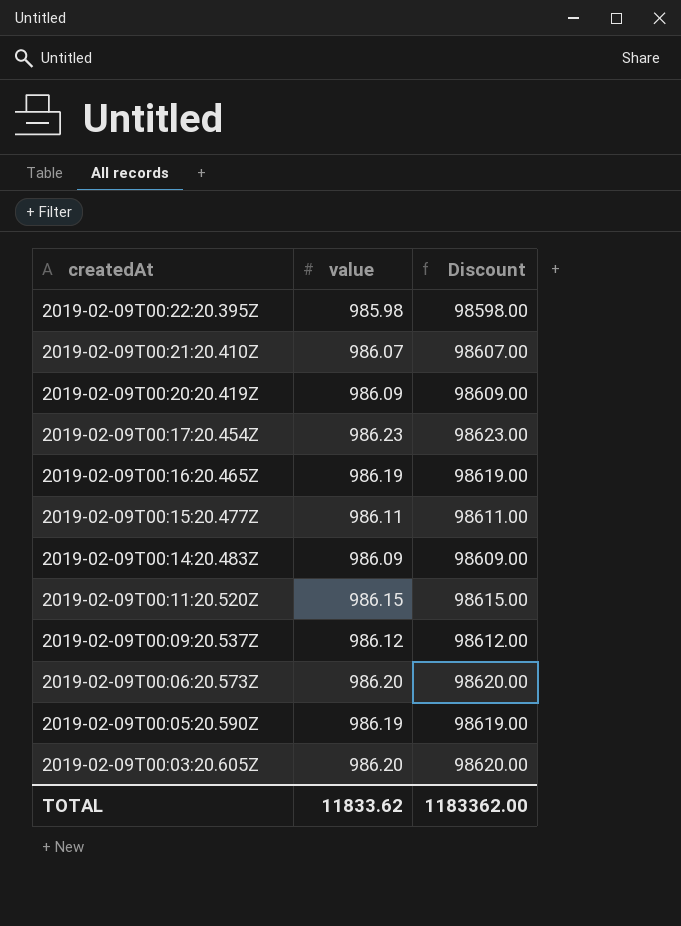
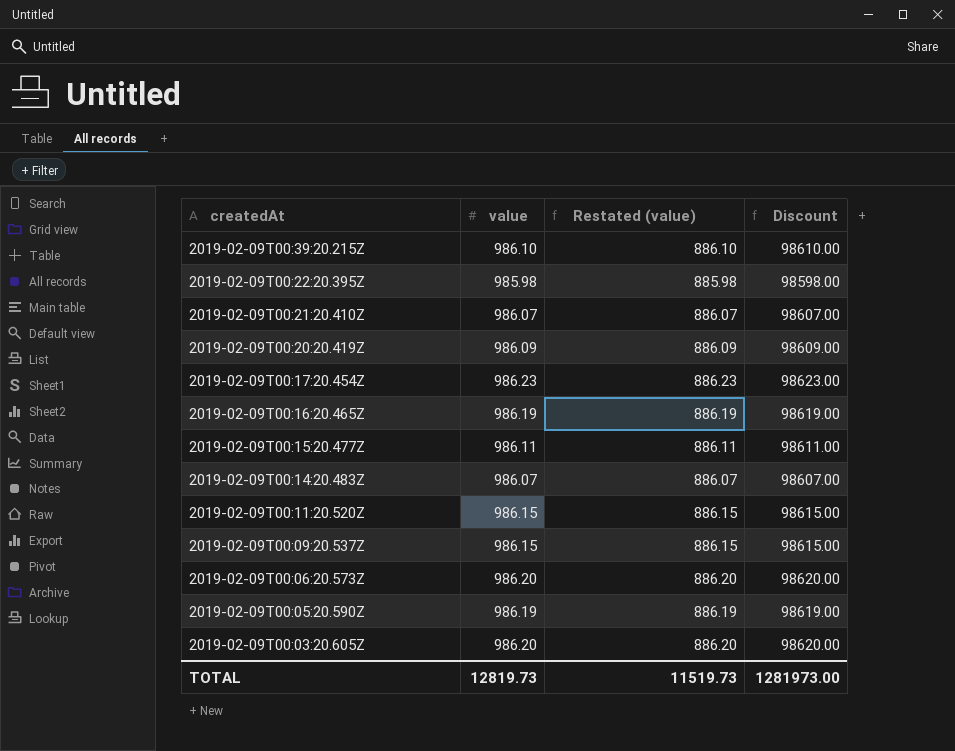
column Restated (value) | formula: none -> [value] - 100
row 2019-02-09T00:39:20.215Z: none -> 986.10 | 886.10 | 98610.00
2019-02-09T00:14:20.483Z | value: 986.09 -> 986.07
2019-02-09T00:14:20.483Z | Discount: 98609.00 -> 98607.00
2019-02-09T00:09:20.537Z | value: 986.12 -> 986.15
2019-02-09T00:09:20.537Z | Discount: 98612.00 -> 98615.00
TOTAL | value: 11833.62 -> 12819.73
TOTAL | Discount: 1183362.00 -> 1281973.00

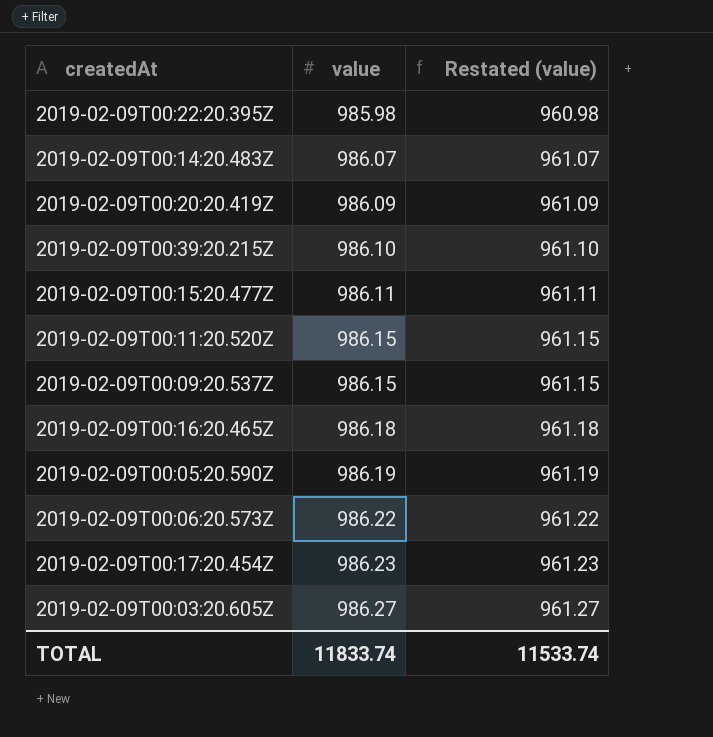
row order: createdAt descending -> value ascending
column Discount | formula: [value] * 100 -> none
column Restated (value) | formula: [value] - 100 -> [value] - 25
row 2019-02-09T00:21:20.410Z: 986.07 | 886.07 | 98607.00 -> none
2019-02-09T00:16:20.465Z | value: 986.19 -> 986.18
2019-02-09T00:06:20.573Z | value: 986.20 -> 986.22
2019-02-09T00:03:20.605Z | value: 986.20 -> 986.27
TOTAL | value: 12819.73 -> 11833.74
TOTAL | Restated (value): 11519.73 -> 11533.74

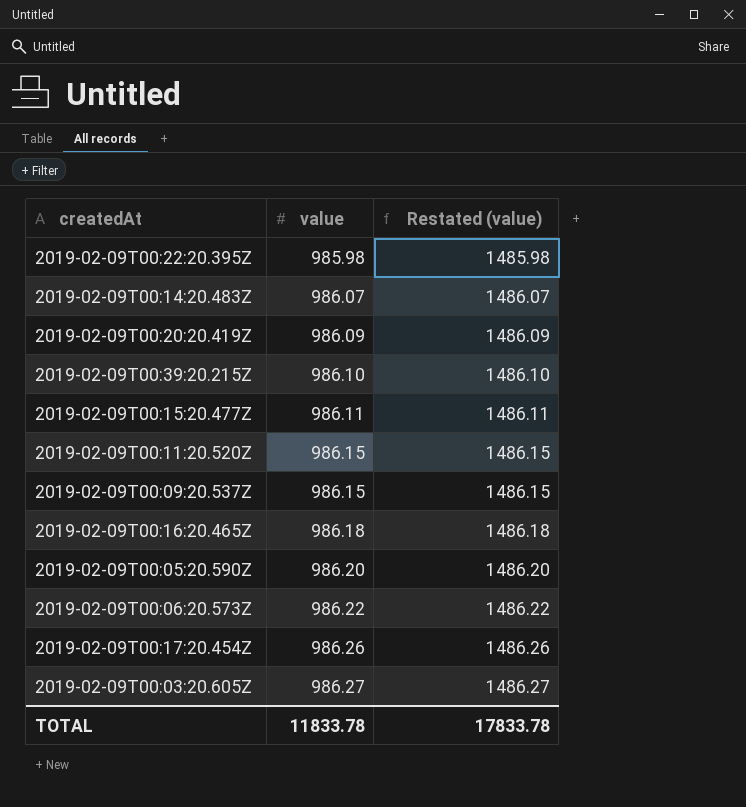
column Restated (value) | formula: [value] - 25 -> [value] + 500
2019-02-09T00:05:20.590Z | value: 986.19 -> 986.20
2019-02-09T00:17:20.454Z | value: 986.23 -> 986.26
TOTAL | value: 11833.74 -> 11833.78
TOTAL | Restated (value): 11533.74 -> 17833.78

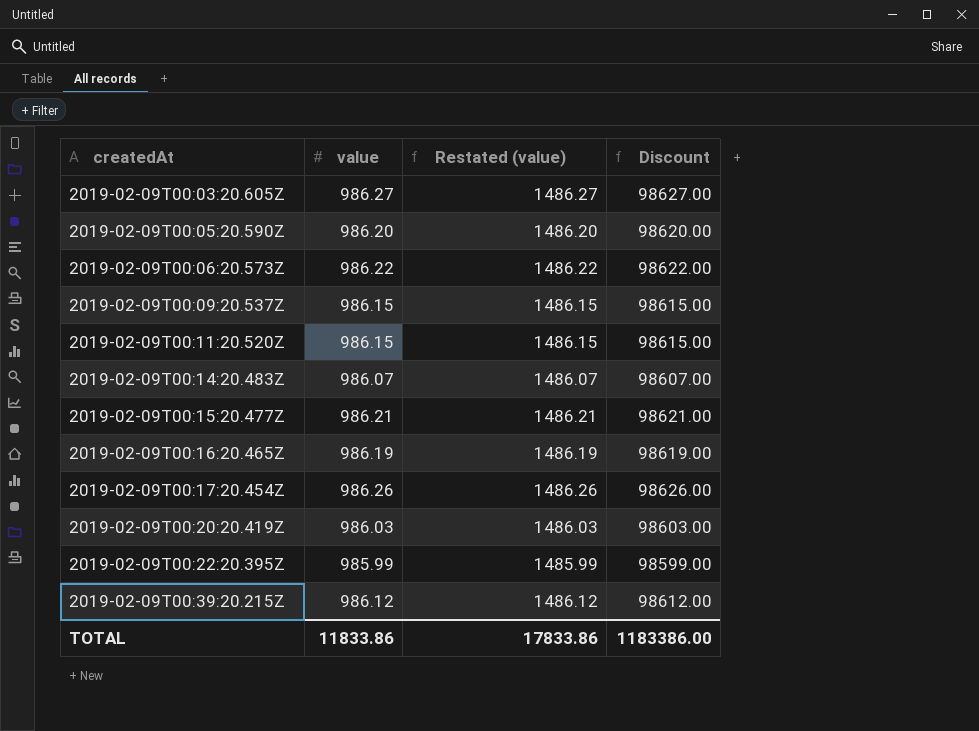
row order: value ascending -> createdAt ascending
column Discount | formula: none -> [value] * 100
2019-02-09T00:15:20.477Z | value: 986.11 -> 986.21
2019-02-09T00:15:20.477Z | Restated (value): 1486.11 -> 1486.21
2019-02-09T00:16:20.465Z | value: 986.18 -> 986.19
2019-02-09T00:16:20.465Z | Restated (value): 1486.18 -> 1486.19
2019-02-09T00:20:20.419Z | value: 986.09 -> 986.03
2019-02-09T00:20:20.419Z | Restated (value): 1486.09 -> 1486.03
2019-02-09T00:22:20.395Z | value: 985.98 -> 985.99
2019-02-09T00:22:20.395Z | Restated (value): 1485.98 -> 1485.99
2019-02-09T00:39:20.215Z | value: 986.10 -> 986.12
2019-02-09T00:39:20.215Z | Restated (value): 1486.10 -> 1486.12
TOTAL | value: 11833.78 -> 11833.86
TOTAL | Restated (value): 17833.78 -> 17833.86

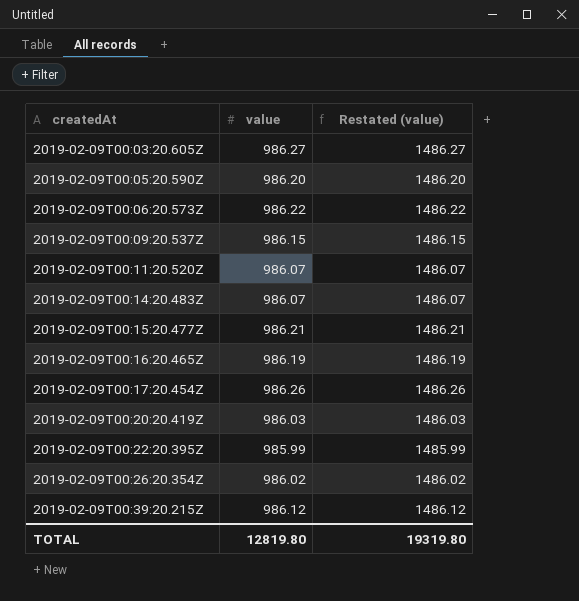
column Discount | formula: [value] * 100 -> none
2019-02-09T00:11:20.520Z | value: 986.15 -> 986.07
2019-02-09T00:11:20.520Z | Restated (value): 1486.15 -> 1486.07
row 2019-02-09T00:26:20.354Z: none -> 986.02 | 1486.02
TOTAL | value: 11833.86 -> 12819.80
TOTAL | Restated (value): 17833.86 -> 19319.80

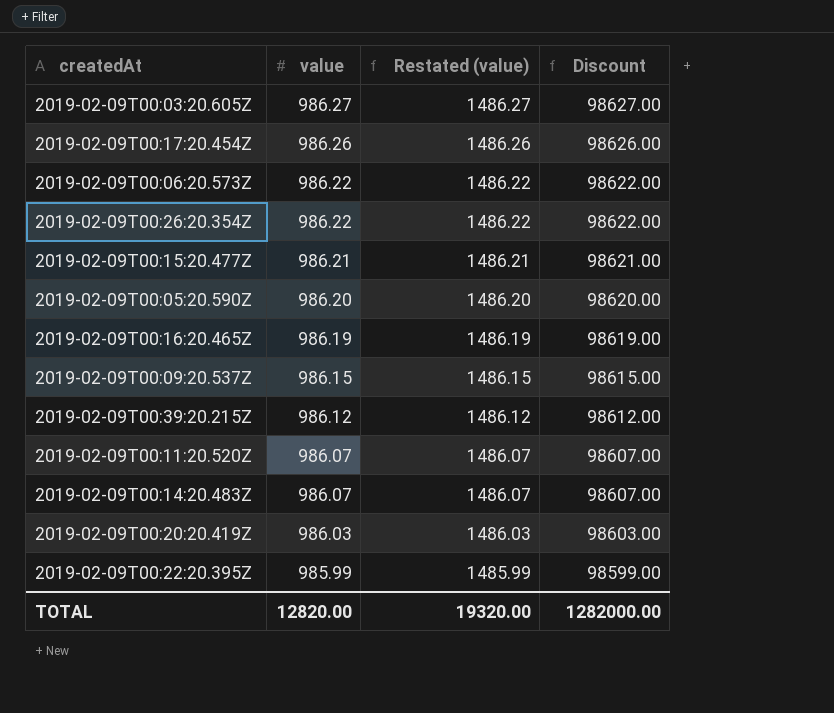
row order: createdAt ascending -> value descending
column Discount | formula: none -> [value] * 100
2019-02-09T00:26:20.354Z | value: 986.02 -> 986.22
2019-02-09T00:26:20.354Z | Restated (value): 1486.02 -> 1486.22
TOTAL | value: 12819.80 -> 12820.00
TOTAL | Restated (value): 19319.80 -> 19320.00

